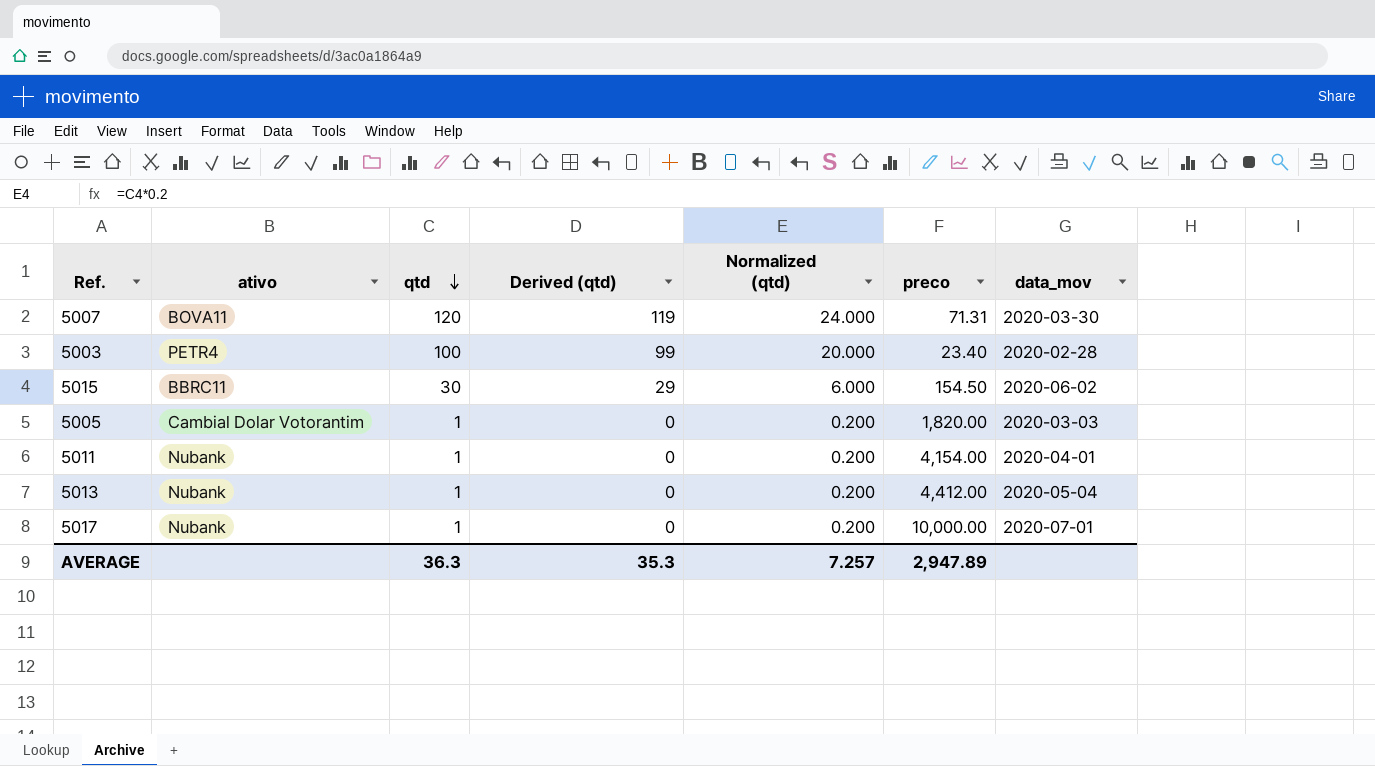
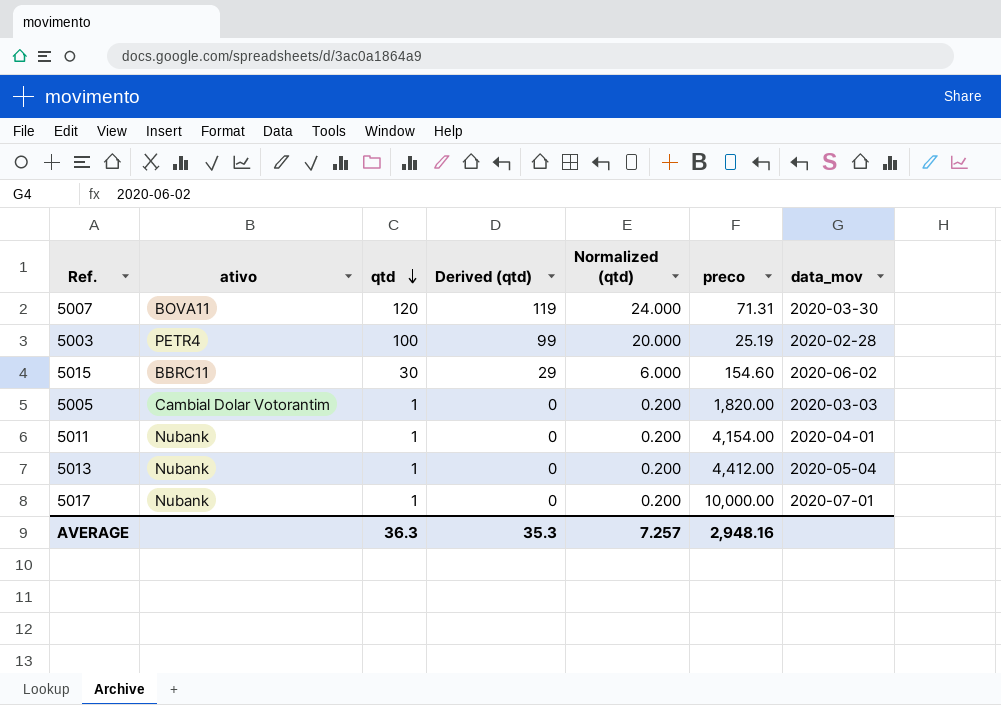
5003 | preco: 23.40 -> 25.19
5015 | preco: 154.50 -> 154.60
AVERAGE | preco: 2,947.89 -> 2,948.16

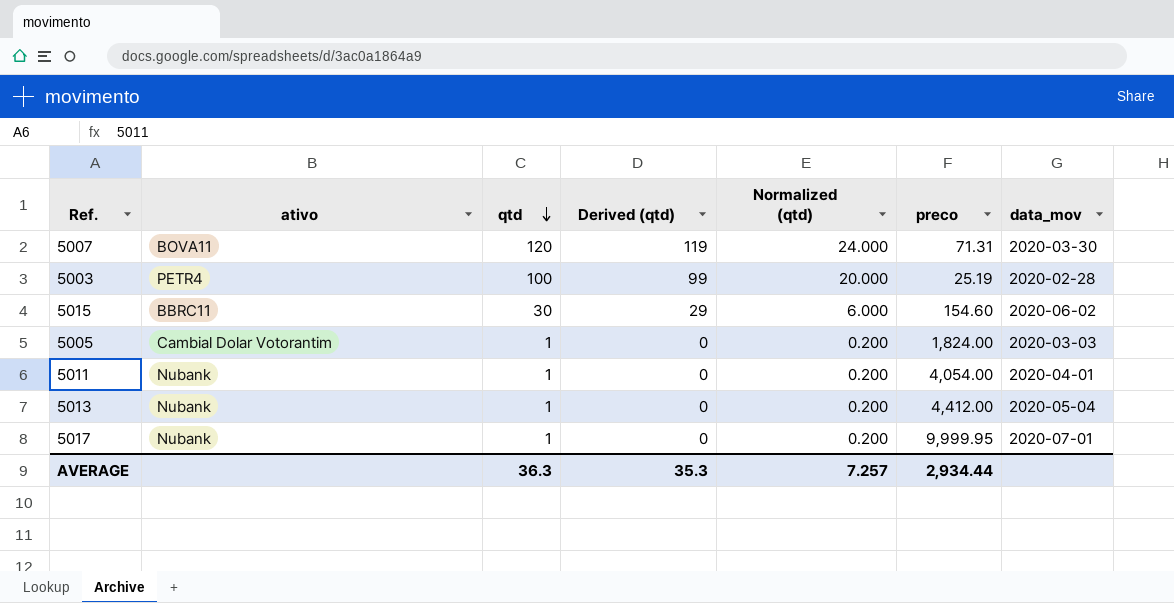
5005 | preco: 1,820.00 -> 1,824.00
5011 | preco: 4,154.00 -> 4,054.00
5017 | preco: 10,000.00 -> 9,999.95
AVERAGE | preco: 2,948.16 -> 2,934.44

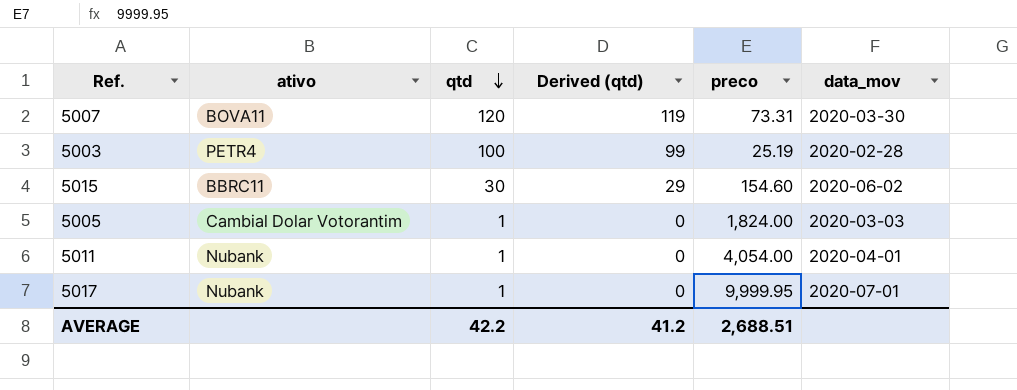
column Normalized (qtd) | formula: [qtd] * 0.2 -> none
row 5013: Nubank | 1 | 0 | 0.200 | 4,412.00 | 2020-05-04 -> none
5007 | preco: 71.31 -> 73.31
AVERAGE | qtd: 36.3 -> 42.2
AVERAGE | Derived (qtd): 35.3 -> 41.2
AVERAGE | preco: 2,934.44 -> 2,688.51

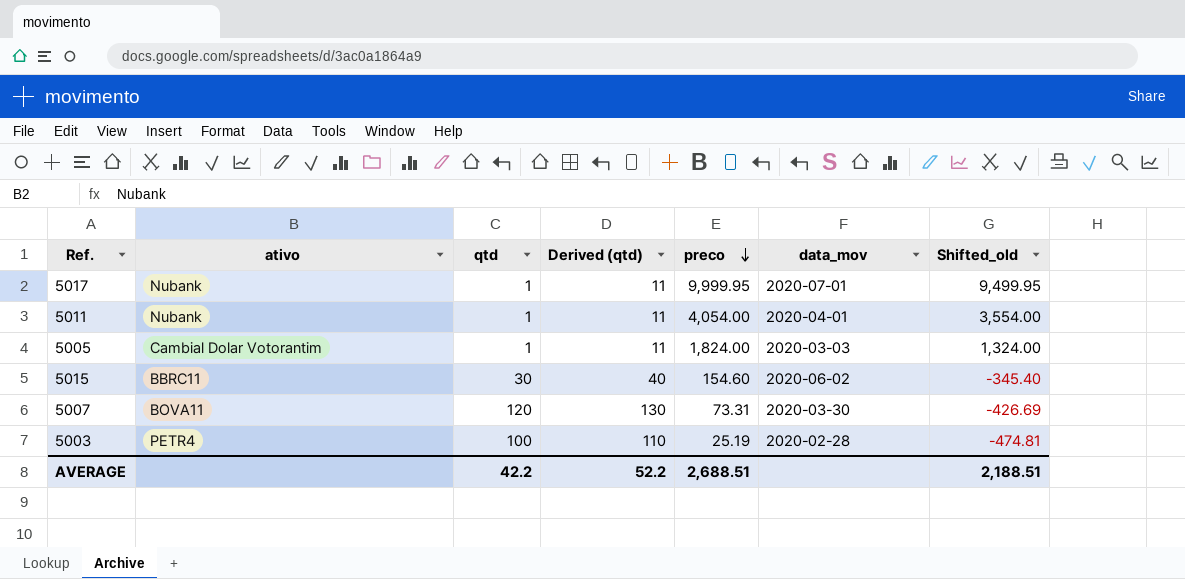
row order: qtd descending -> preco descending
column Derived (qtd) | formula: [qtd] - 1 -> [qtd] + 10
column Shifted_old | formula: none -> [preco] - 500
AVERAGE | Derived (qtd): 41.2 -> 52.2

